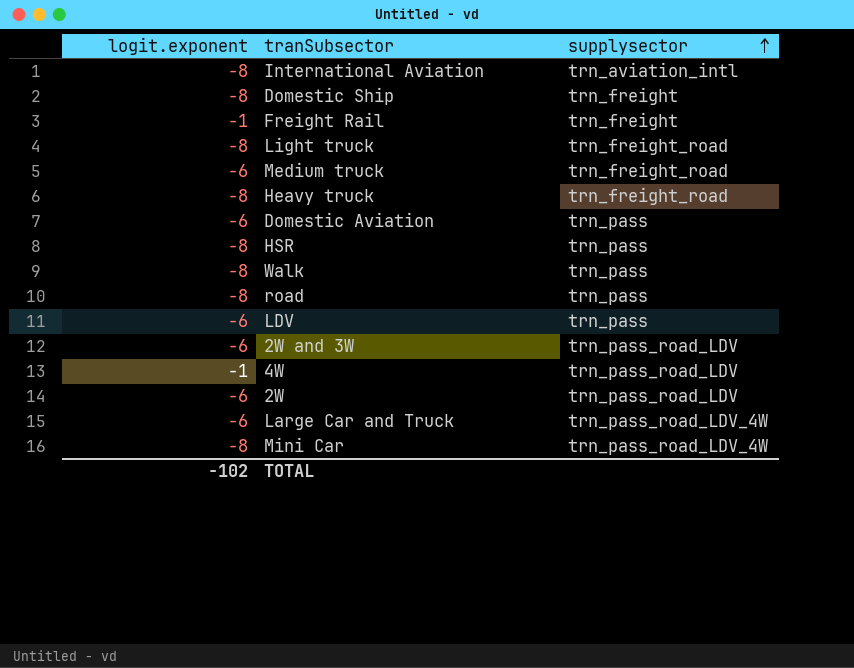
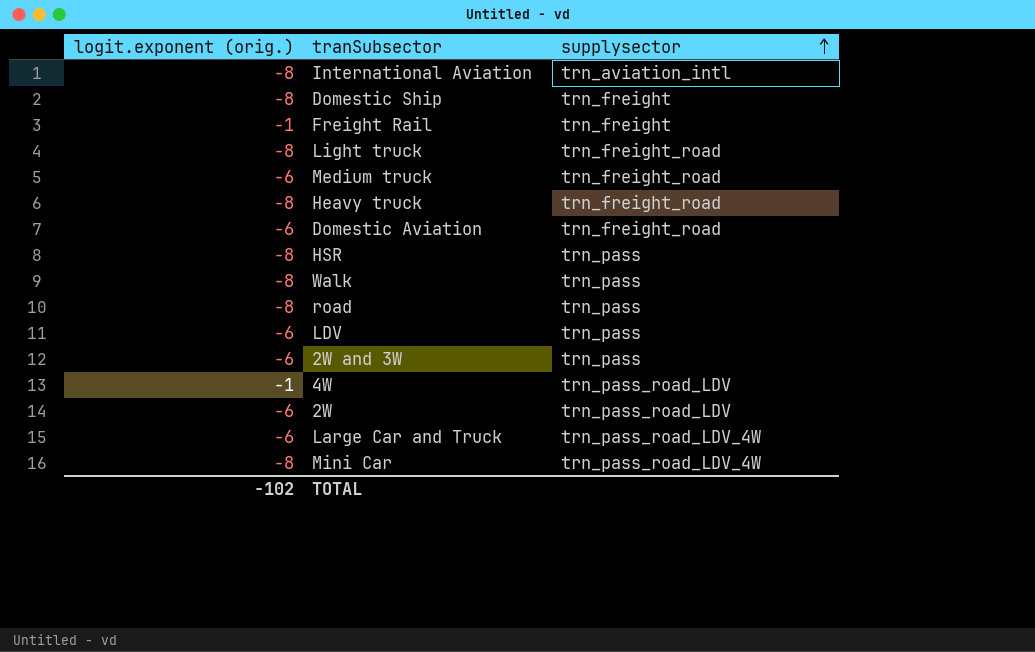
column name: logit.exponent -> logit.exponent (orig.)
Domestic Aviation | supplysector: trn_pass -> trn_freight_road
2W and 3W | supplysector: trn_pass_road_LDV -> trn_pass

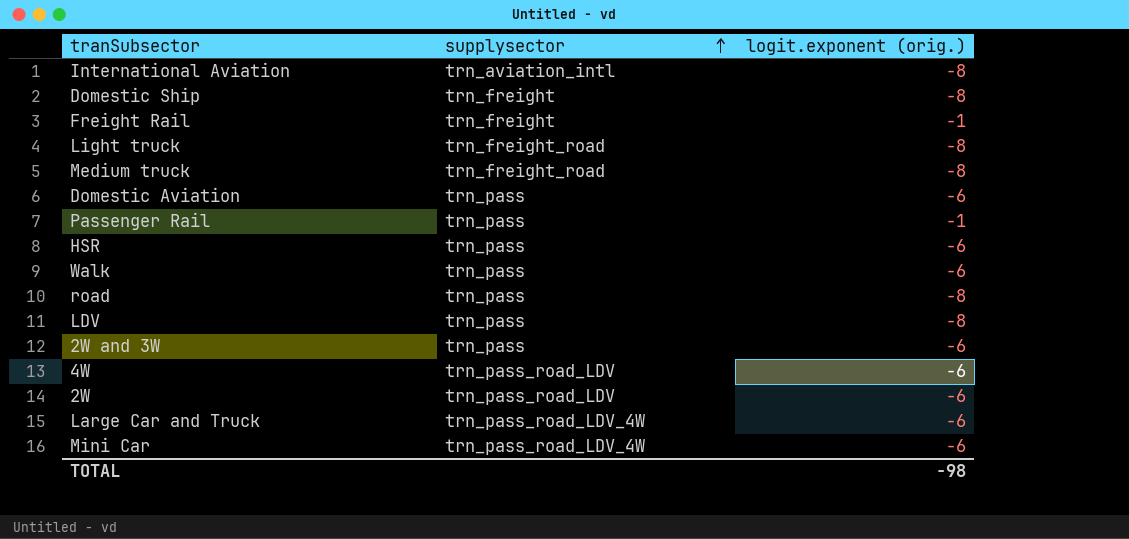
column logit.exponent (orig.) | position: 1 -> 3
row Heavy truck: -8 | trn_freight_road -> none
Medium truck | logit.exponent (orig.): -6 -> -8
Domestic Aviation | supplysector: trn_freight_road -> trn_pass
row Passenger Rail: none -> trn_pass | -1
HSR | logit.exponent (orig.): -8 -> -6
Walk | logit.exponent (orig.): -8 -> -6
LDV | logit.exponent (orig.): -6 -> -8
4W | logit.exponent (orig.): -1 -> -6
Mini Car | logit.exponent (orig.): -8 -> -6
TOTAL | logit.exponent (orig.): -102 -> -98

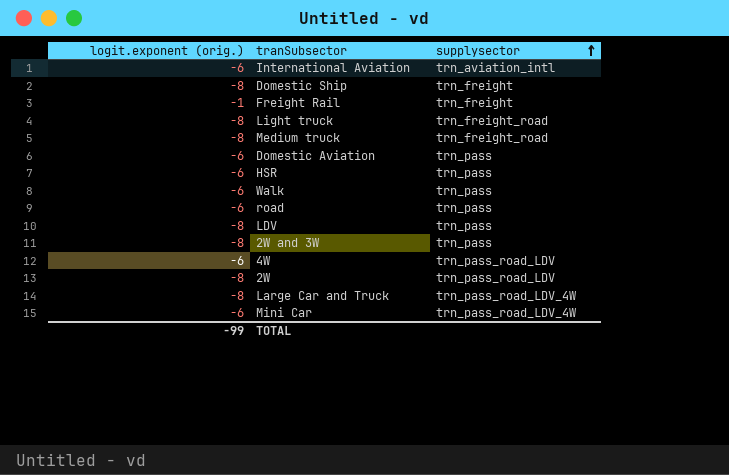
column logit.exponent (orig.) | position: 3 -> 1
row Passenger Rail: trn_pass | -1 -> none
International Aviation | logit.exponent (orig.): -8 -> -6
road | logit.exponent (orig.): -8 -> -6
2W and 3W | logit.exponent (orig.): -6 -> -8
2W | logit.exponent (orig.): -6 -> -8
Large Car and Truck | logit.exponent (orig.): -6 -> -8
TOTAL | logit.exponent (orig.): -98 -> -99

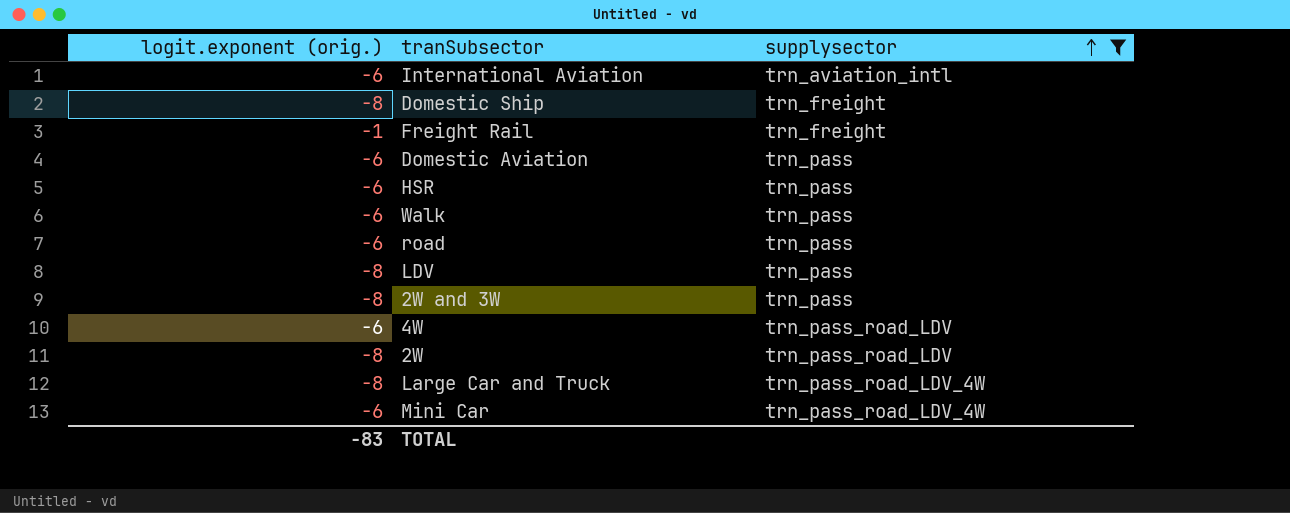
filter: none -> supplysector != trn_freight_road
TOTAL | logit.exponent (orig.): -99 -> -83

